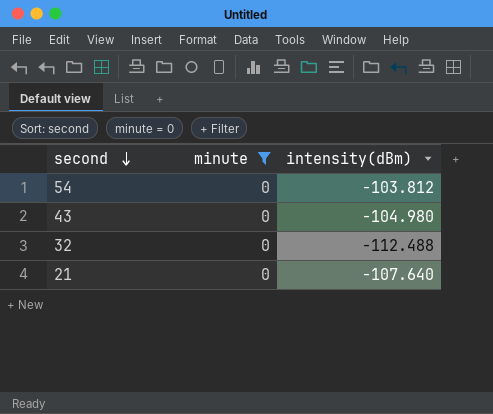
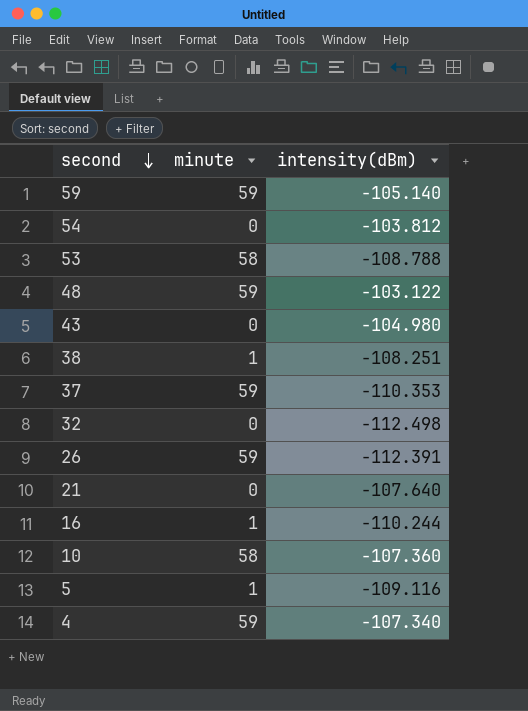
filter: minute = 0 -> none
32 | intensity(dBm): -112.488 -> -112.498

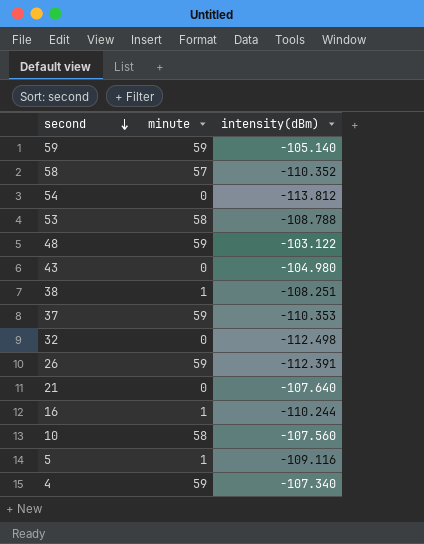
row 58: none -> 57 | -110.352
54 | intensity(dBm): -103.812 -> -113.812
10 | intensity(dBm): -107.360 -> -107.560

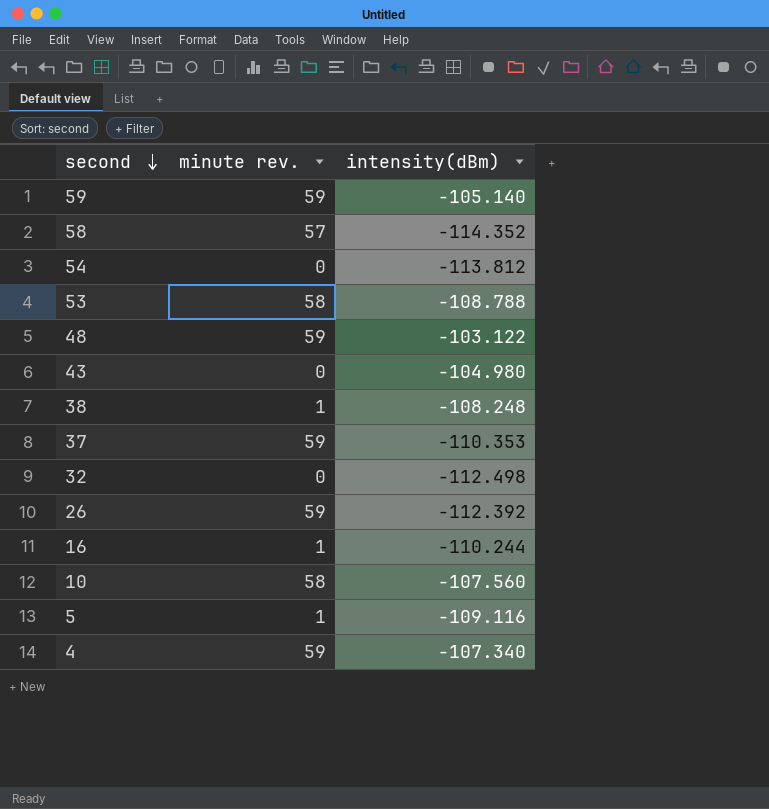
column name: minute -> minute rev.
row 21: 0 | -107.640 -> none
58 | intensity(dBm): -110.352 -> -114.352
38 | intensity(dBm): -108.251 -> -108.248
26 | intensity(dBm): -112.391 -> -112.392

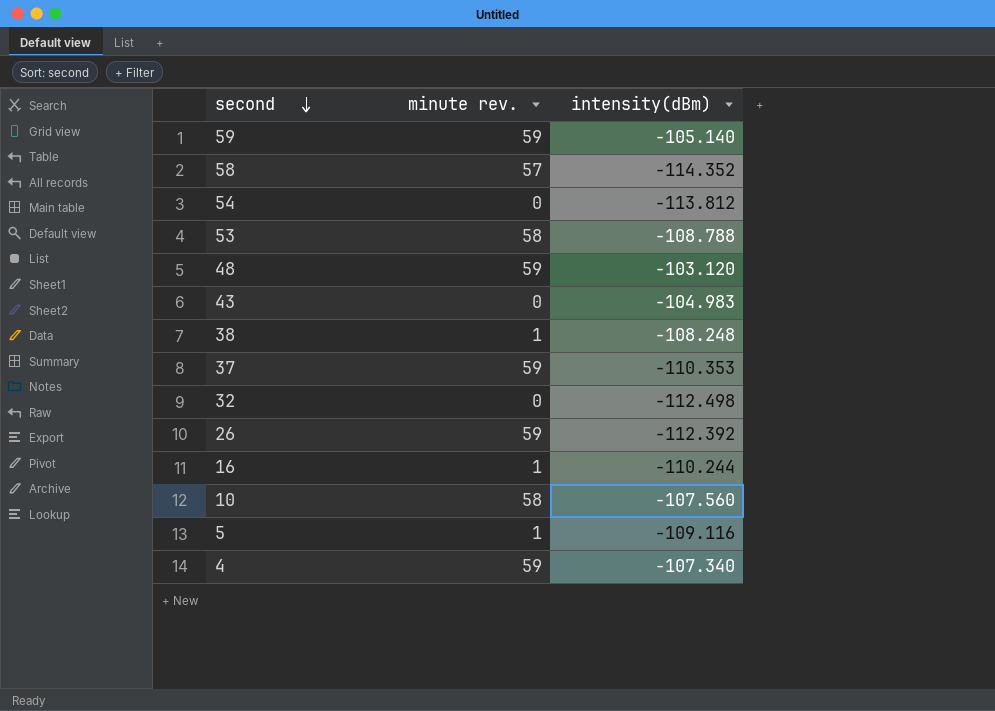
48 | intensity(dBm): -103.122 -> -103.120
43 | intensity(dBm): -104.980 -> -104.983

